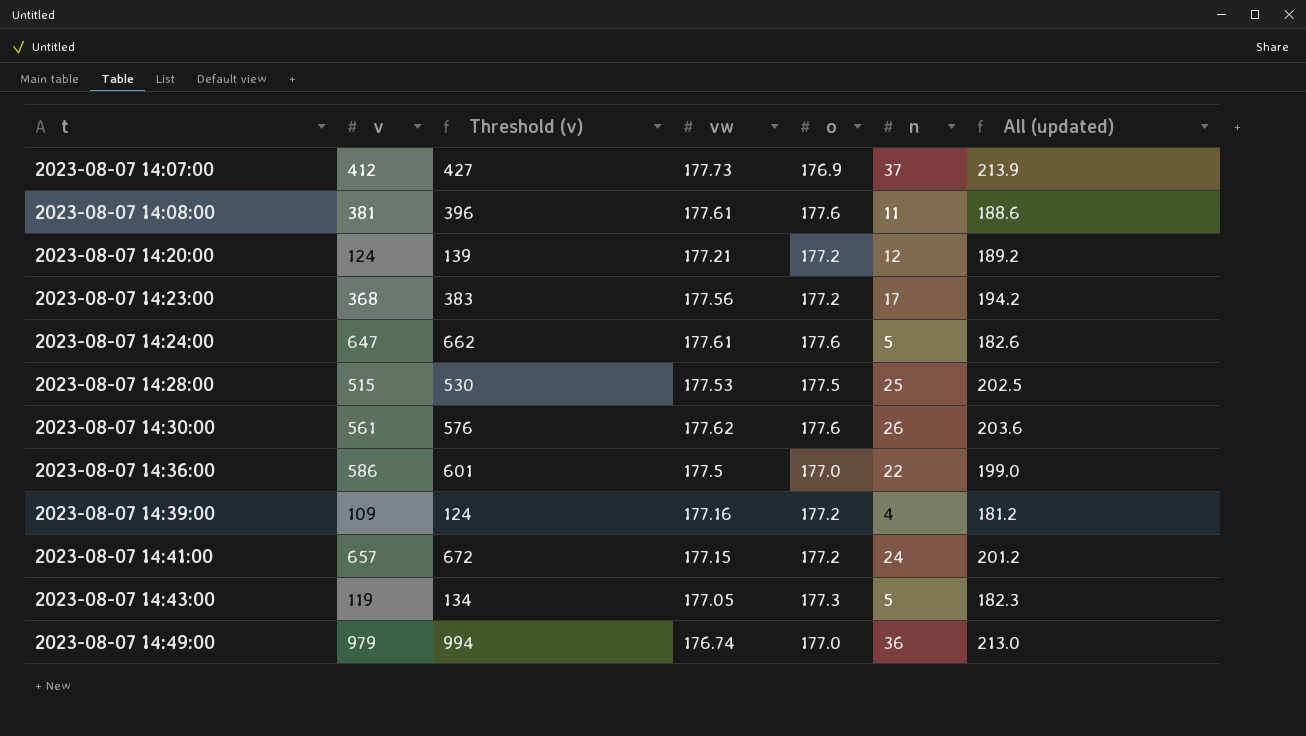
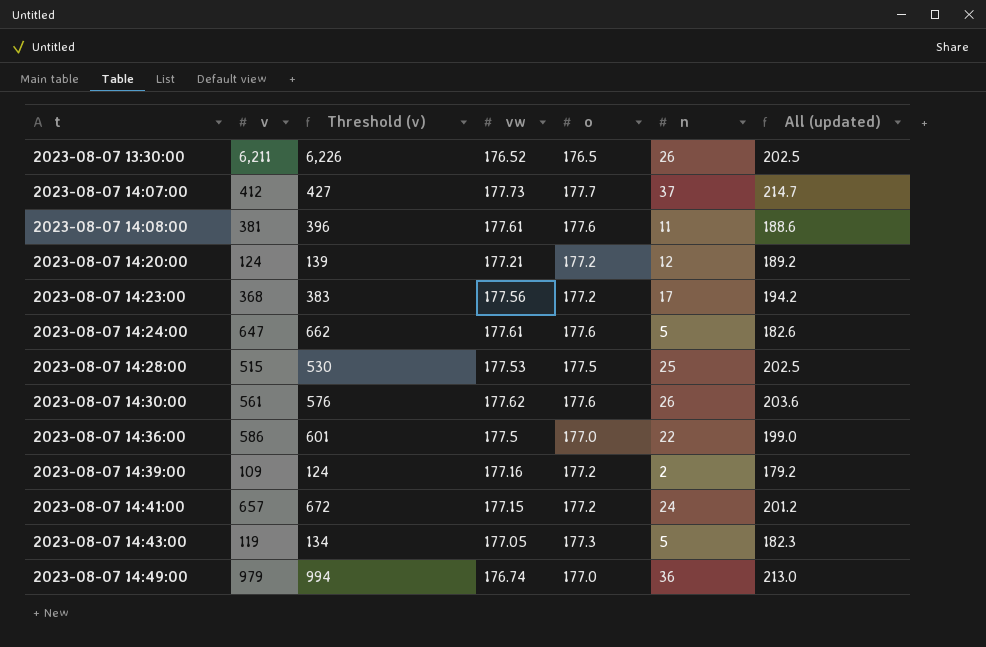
row 2023-08-07 13:30:00: none -> 6,211 | 6,226 | 176.52 | 176.5 | 26 | 202.5
2023-08-07 14:07:00 | o: 176.9 -> 177.7
2023-08-07 14:07:00 | All (updated): 213.9 -> 214.7
2023-08-07 14:39:00 | n: 4 -> 2
2023-08-07 14:39:00 | All (updated): 181.2 -> 179.2

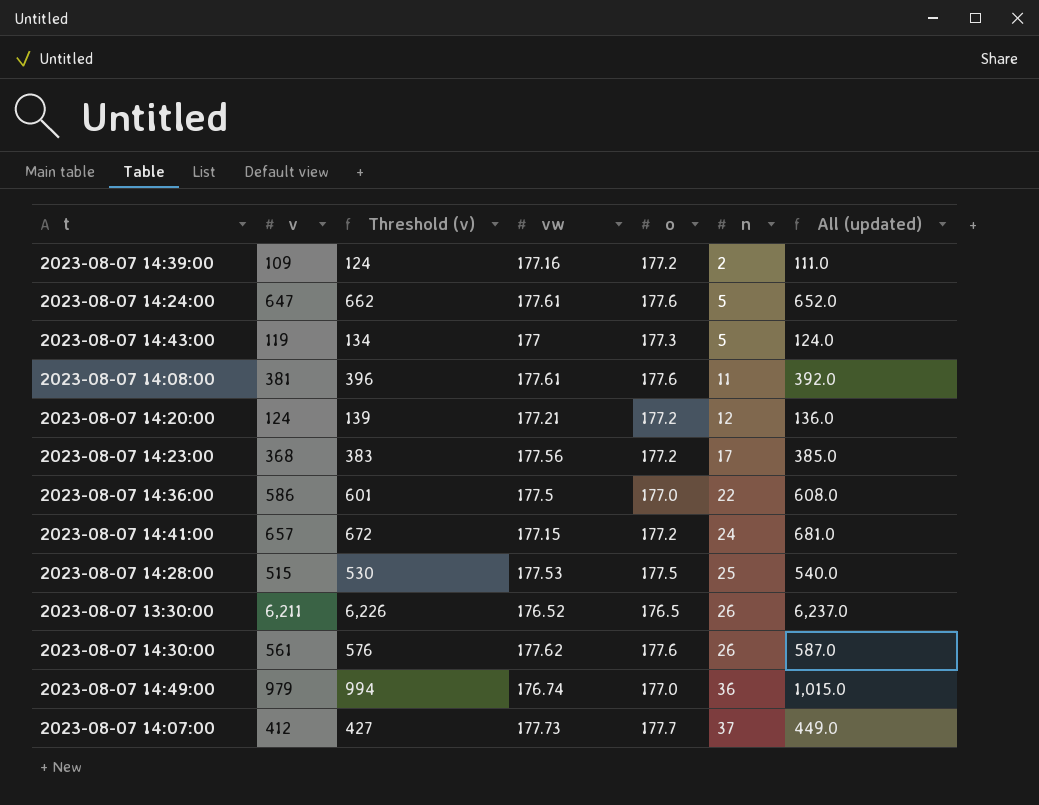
row order: t ascending -> n ascending
column All (updated) | formula: [o] + [n] -> [v] + [n]
2023-08-07 14:43:00 | vw: 177.05 -> 177

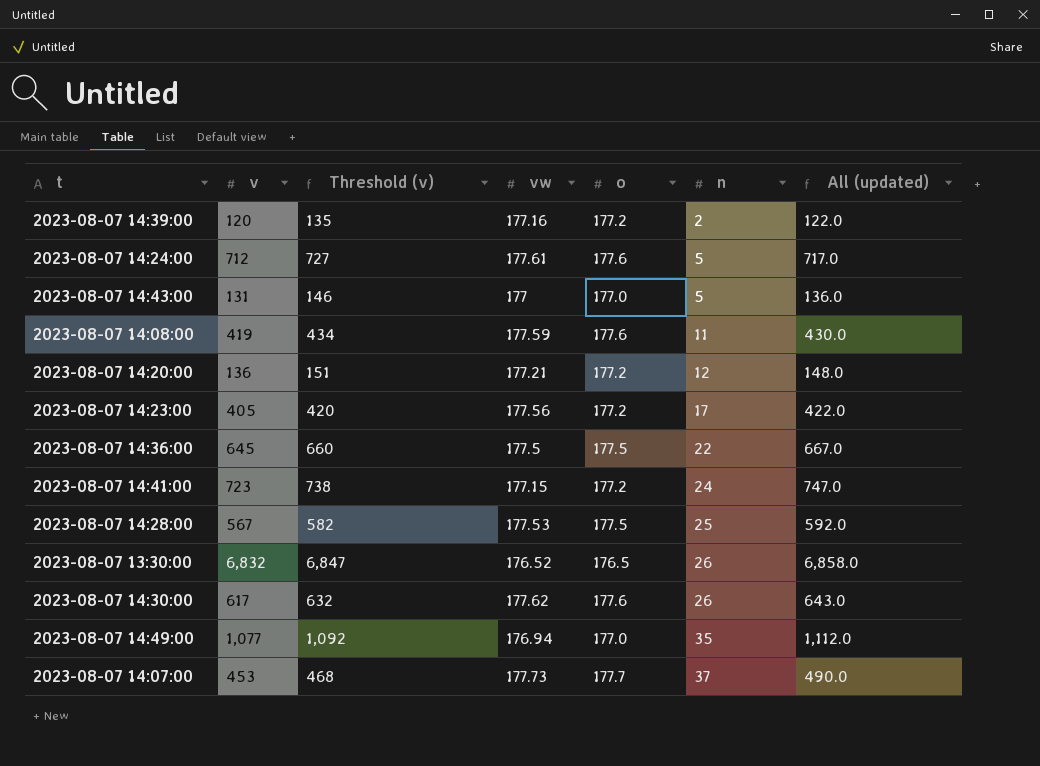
2023-08-07 14:39:00 | v: 109 -> 120
2023-08-07 14:39:00 | Threshold (v): 124 -> 135
2023-08-07 14:39:00 | All (updated): 111.0 -> 122.0
2023-08-07 14:24:00 | v: 647 -> 712
2023-08-07 14:24:00 | Threshold (v): 662 -> 727
2023-08-07 14:24:00 | All (updated): 652.0 -> 717.0
2023-08-07 14:43:00 | v: 119 -> 131
2023-08-07 14:43:00 | Threshold (v): 134 -> 146
2023-08-07 14:43:00 | o: 177.3 -> 177.0
2023-08-07 14:43:00 | All (updated): 124.0 -> 136.0
2023-08-07 14:08:00 | v: 381 -> 419
2023-08-07 14:08:00 | Threshold (v): 396 -> 434
2023-08-07 14:08:00 | vw: 177.61 -> 177.59
2023-08-07 14:08:00 | All (updated): 392.0 -> 430.0
2023-08-07 14:20:00 | v: 124 -> 136
2023-08-07 14:20:00 | Threshold (v): 139 -> 151
2023-08-07 14:20:00 | All (updated): 136.0 -> 148.0
2023-08-07 14:23:00 | v: 368 -> 405
2023-08-07 14:23:00 | Threshold (v): 383 -> 420
2023-08-07 14:23:00 | All (updated): 385.0 -> 422.0
2023-08-07 14:36:00 | v: 586 -> 645
2023-08-07 14:36:00 | Threshold (v): 601 -> 660
2023-08-07 14:36:00 | o: 177.0 -> 177.5
2023-08-07 14:36:00 | All (updated): 608.0 -> 667.0
2023-08-07 14:41:00 | v: 657 -> 723
2023-08-07 14:41:00 | Threshold (v): 672 -> 738
2023-08-07 14:41:00 | All (updated): 681.0 -> 747.0
2023-08-07 14:28:00 | v: 515 -> 567
2023-08-07 14:28:00 | Threshold (v): 530 -> 582
2023-08-07 14:28:00 | All (updated): 540.0 -> 592.0
2023-08-07 13:30:00 | v: 6,211 -> 6,832
2023-08-07 13:30:00 | Threshold (v): 6,226 -> 6,847
2023-08-07 13:30:00 | All (updated): 6,237.0 -> 6,858.0
2023-08-07 14:30:00 | v: 561 -> 617
2023-08-07 14:30:00 | Threshold (v): 576 -> 632
2023-08-07 14:30:00 | All (updated): 587.0 -> 643.0
2023-08-07 14:49:00 | v: 979 -> 1,077
2023-08-07 14:49:00 | Threshold (v): 994 -> 1,092
2023-08-07 14:49:00 | vw: 176.74 -> 176.94
2023-08-07 14:49:00 | n: 36 -> 35
2023-08-07 14:49:00 | All (updated): 1,015.0 -> 1,112.0
2023-08-07 14:07:00 | v: 412 -> 453
2023-08-07 14:07:00 | Threshold (v): 427 -> 468
2023-08-07 14:07:00 | All (updated): 449.0 -> 490.0

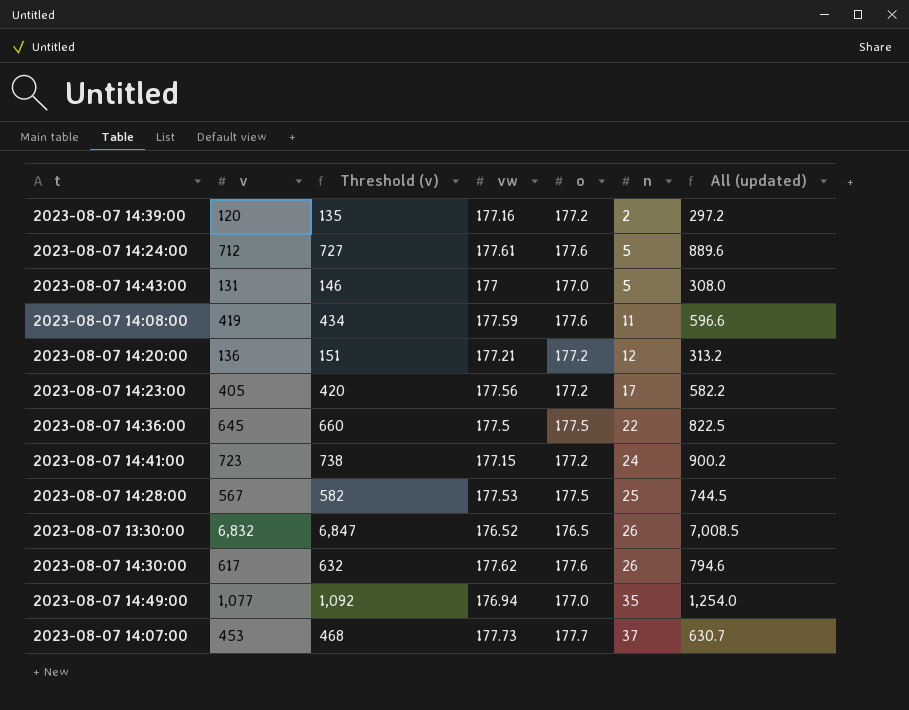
column All (updated) | formula: [v] + [n] -> [v] + [o]

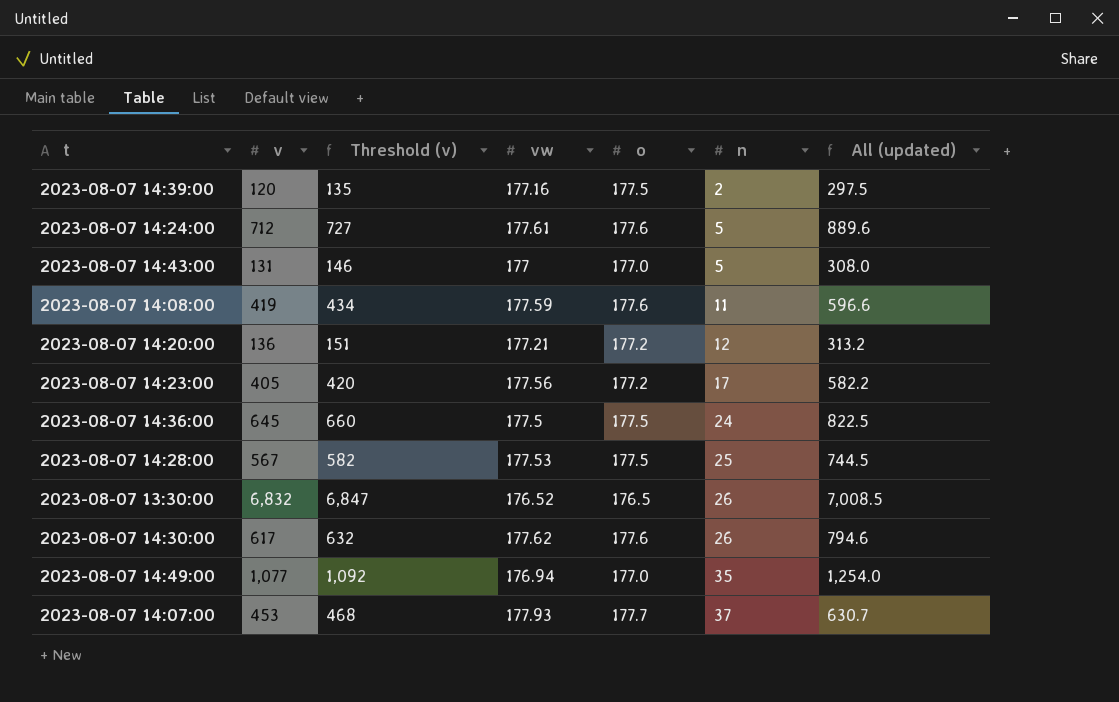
row 2023-08-07 14:41:00: 723 | 738 | 177.15 | 177.2 | 24 | 900.2 -> none
2023-08-07 14:39:00 | o: 177.2 -> 177.5
2023-08-07 14:39:00 | All (updated): 297.2 -> 297.5
2023-08-07 14:36:00 | n: 22 -> 24
2023-08-07 14:07:00 | vw: 177.73 -> 177.93

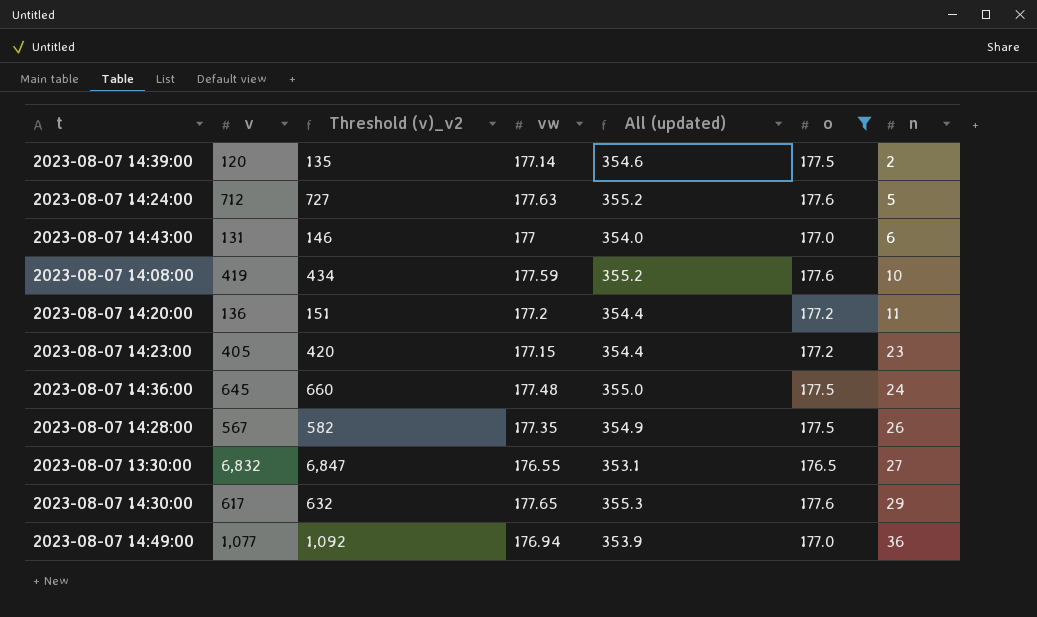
filter: none -> o != 177.7
column name: Threshold (v) -> Threshold (v)_v2
column All (updated) | formula: [v] + [o] -> [vw] + [o]
column All (updated) | position: 7 -> 5
2023-08-07 14:39:00 | vw: 177.16 -> 177.14
2023-08-07 14:24:00 | vw: 177.61 -> 177.63
2023-08-07 14:43:00 | n: 5 -> 6
2023-08-07 14:08:00 | n: 11 -> 10
2023-08-07 14:20:00 | vw: 177.21 -> 177.2
2023-08-07 14:20:00 | n: 12 -> 11
2023-08-07 14:23:00 | vw: 177.56 -> 177.15
2023-08-07 14:23:00 | n: 17 -> 23
2023-08-07 14:36:00 | vw: 177.5 -> 177.48
2023-08-07 14:28:00 | vw: 177.53 -> 177.35
2023-08-07 14:28:00 | n: 25 -> 26
2023-08-07 13:30:00 | vw: 176.52 -> 176.55
2023-08-07 13:30:00 | n: 26 -> 27
2023-08-07 14:30:00 | vw: 177.62 -> 177.65
2023-08-07 14:30:00 | n: 26 -> 29
2023-08-07 14:49:00 | n: 35 -> 36

